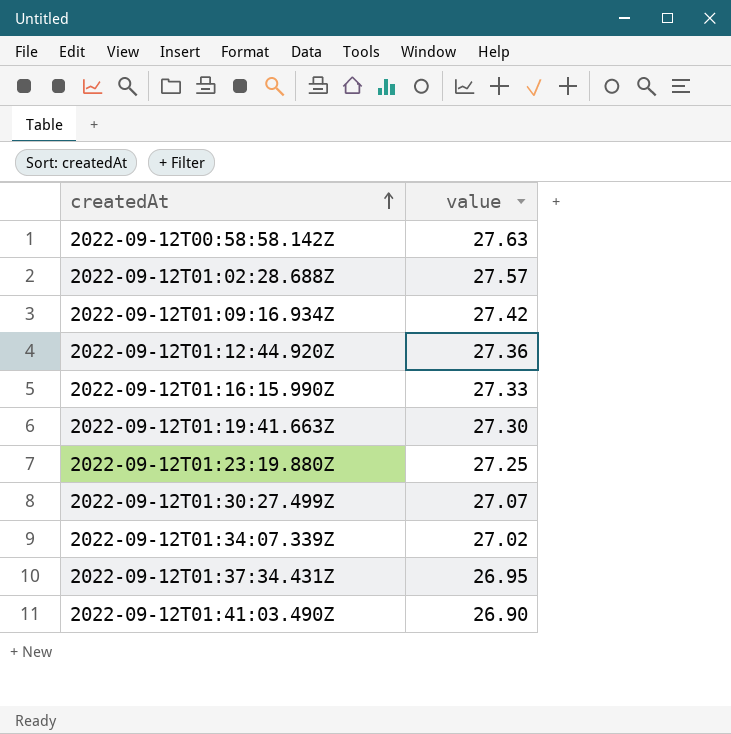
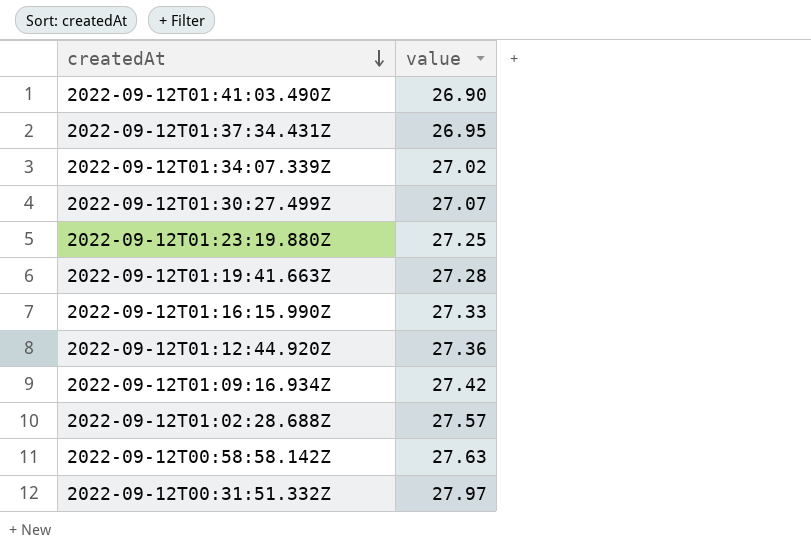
row order: createdAt ascending -> createdAt descending
2022-09-12T01:19:41.663Z | value: 27.30 -> 27.28
row 2022-09-12T00:31:51.332Z: none -> 27.97

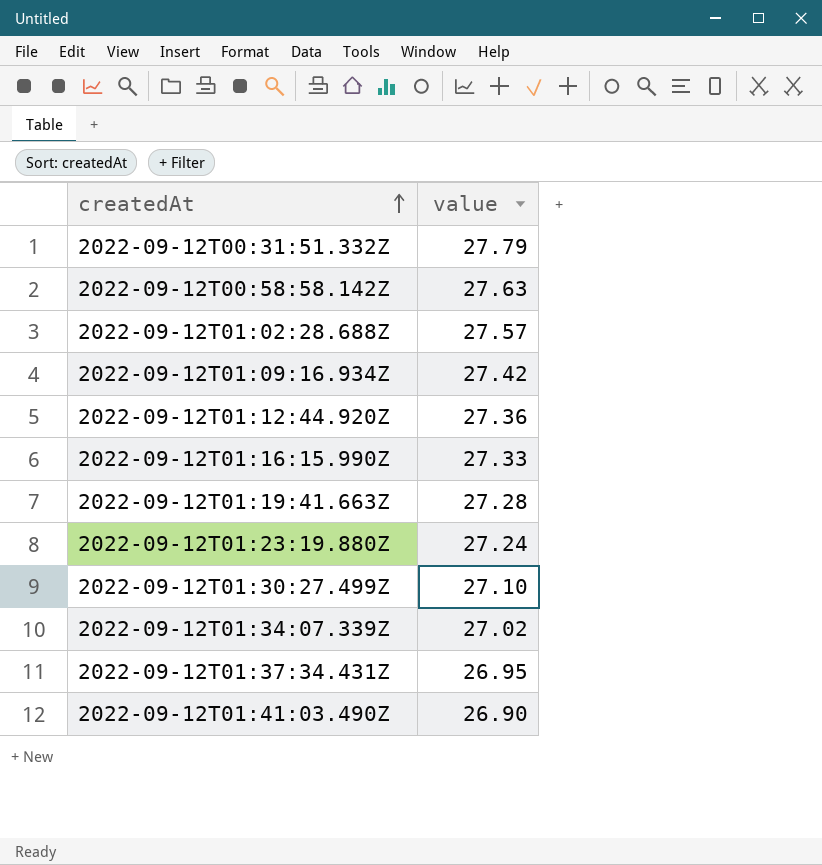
row order: createdAt descending -> createdAt ascending
2022-09-12T00:31:51.332Z | value: 27.97 -> 27.79
2022-09-12T01:23:19.880Z | value: 27.25 -> 27.24
2022-09-12T01:30:27.499Z | value: 27.07 -> 27.10

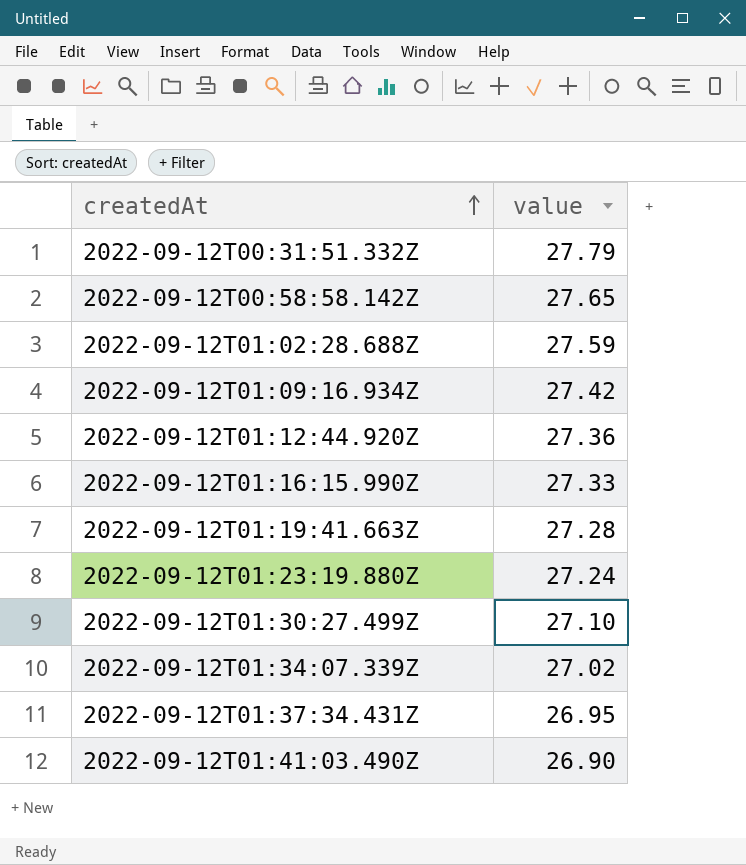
2022-09-12T00:58:58.142Z | value: 27.63 -> 27.65
2022-09-12T01:02:28.688Z | value: 27.57 -> 27.59

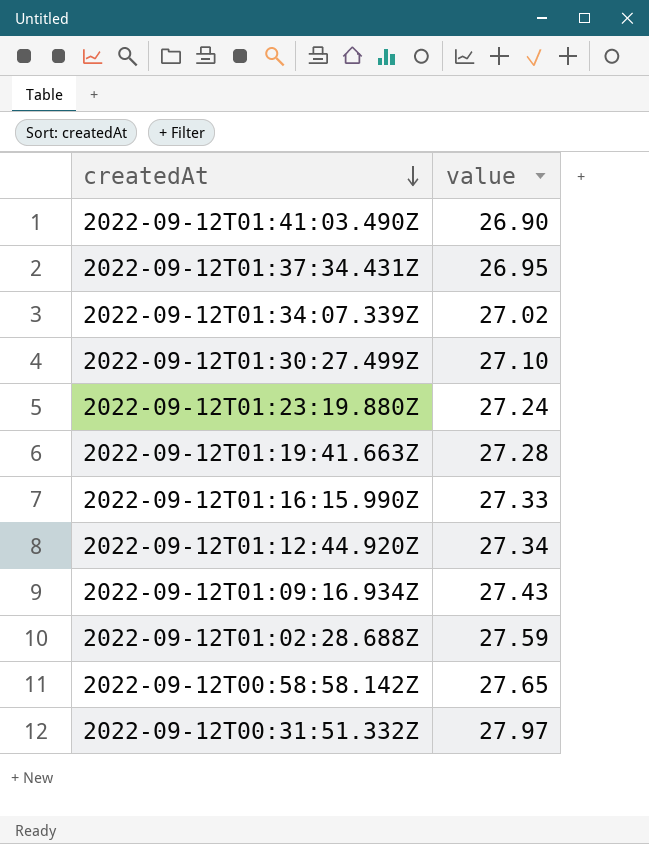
row order: createdAt ascending -> createdAt descending
2022-09-12T01:12:44.920Z | value: 27.36 -> 27.34
2022-09-12T01:09:16.934Z | value: 27.42 -> 27.43
2022-09-12T00:31:51.332Z | value: 27.79 -> 27.97

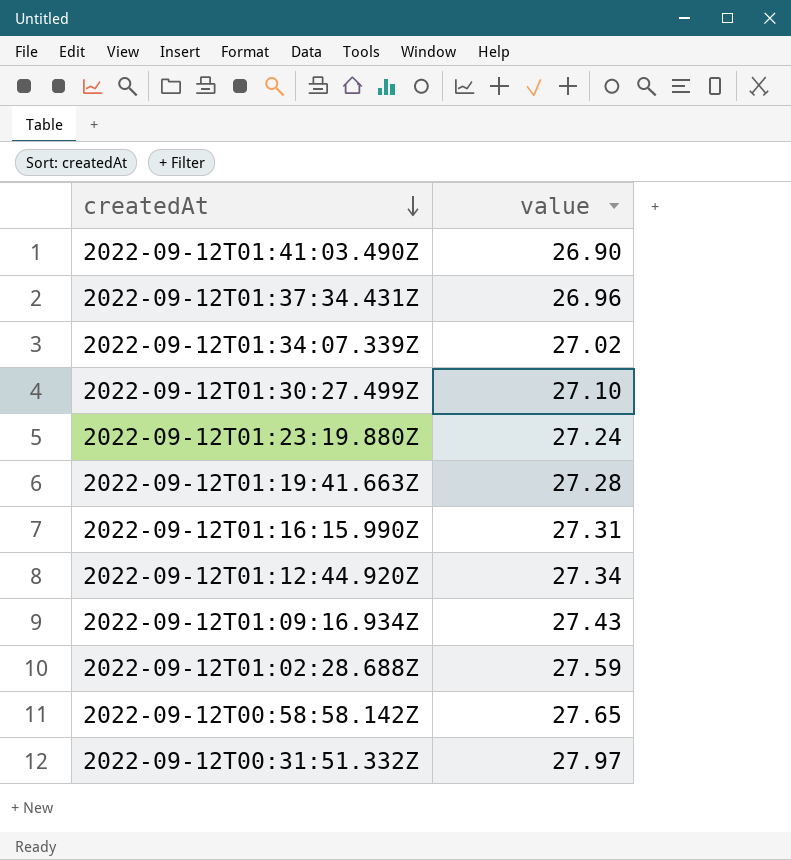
2022-09-12T01:37:34.431Z | value: 26.95 -> 26.96
2022-09-12T01:16:15.990Z | value: 27.33 -> 27.31

